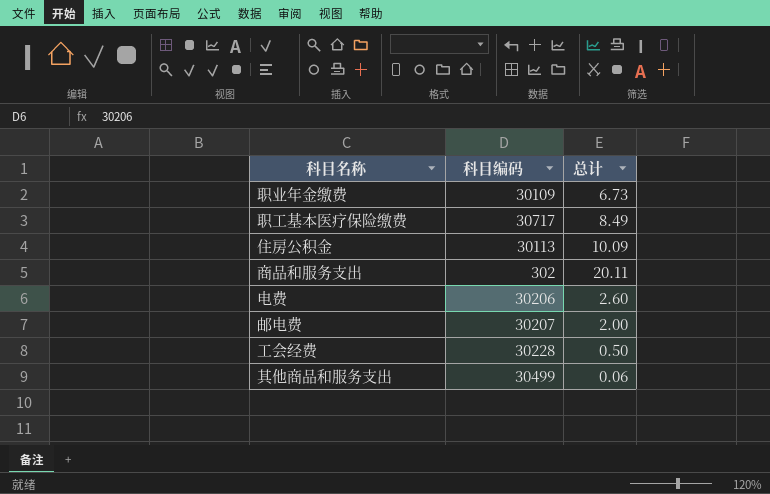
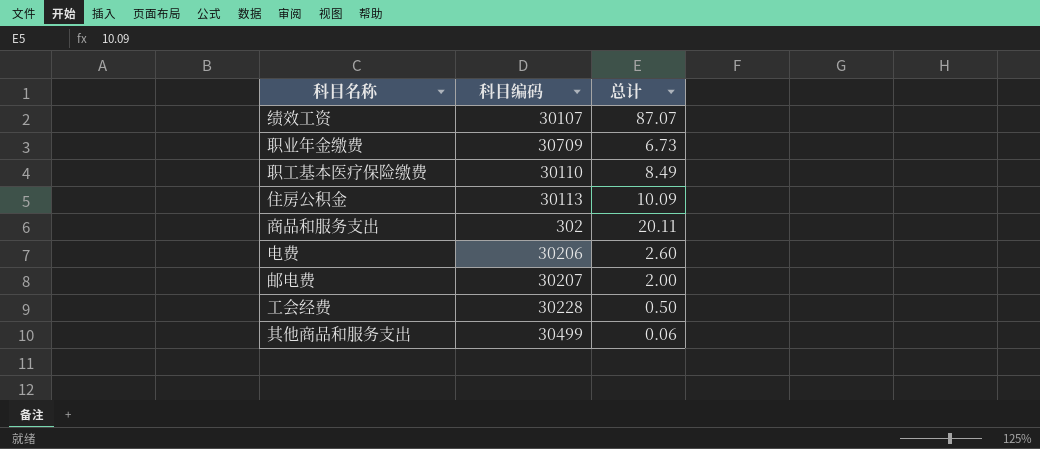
row 绩效工资: none -> 30107 | 87.07
职业年金缴费 | 科目编码: 30109 -> 30709
职工基本医疗保险缴费 | 科目编码: 30717 -> 30110

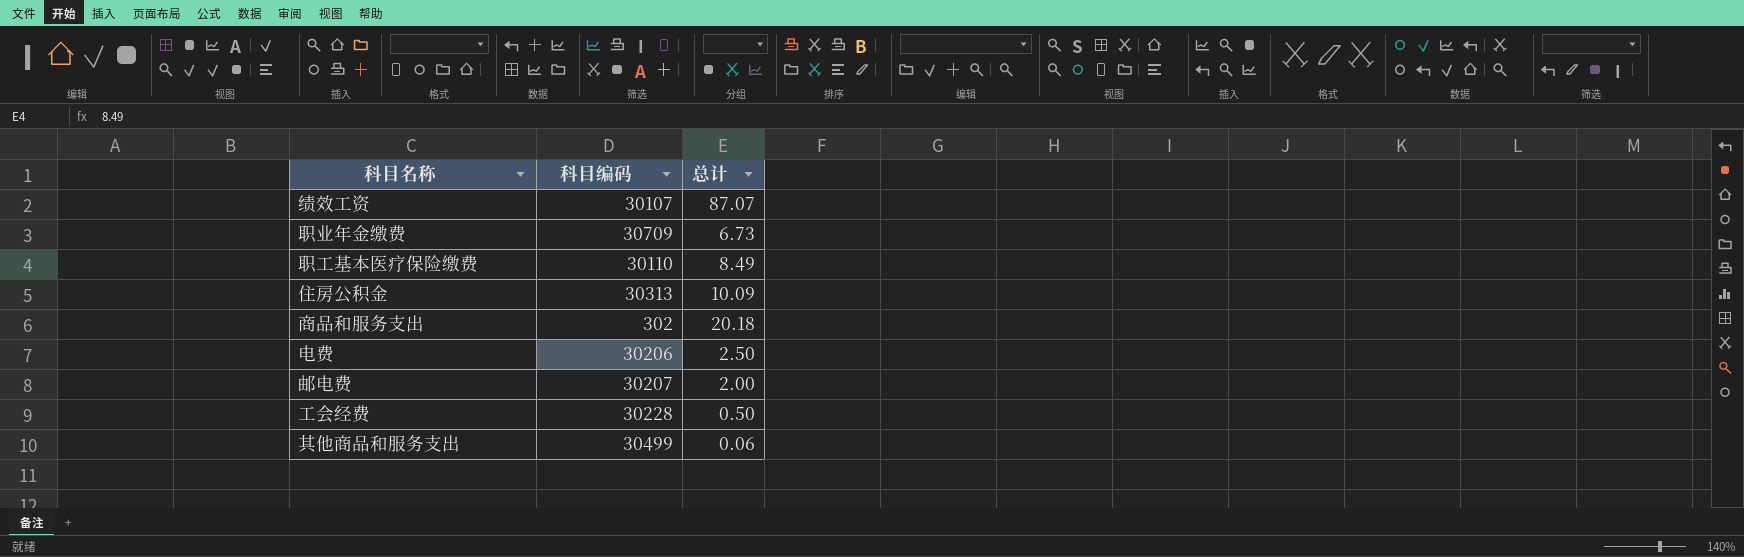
住房公积金 | 科目编码: 30113 -> 30313
商品和服务支出 | 总计: 20.11 -> 20.18
电费 | 总计: 2.60 -> 2.50

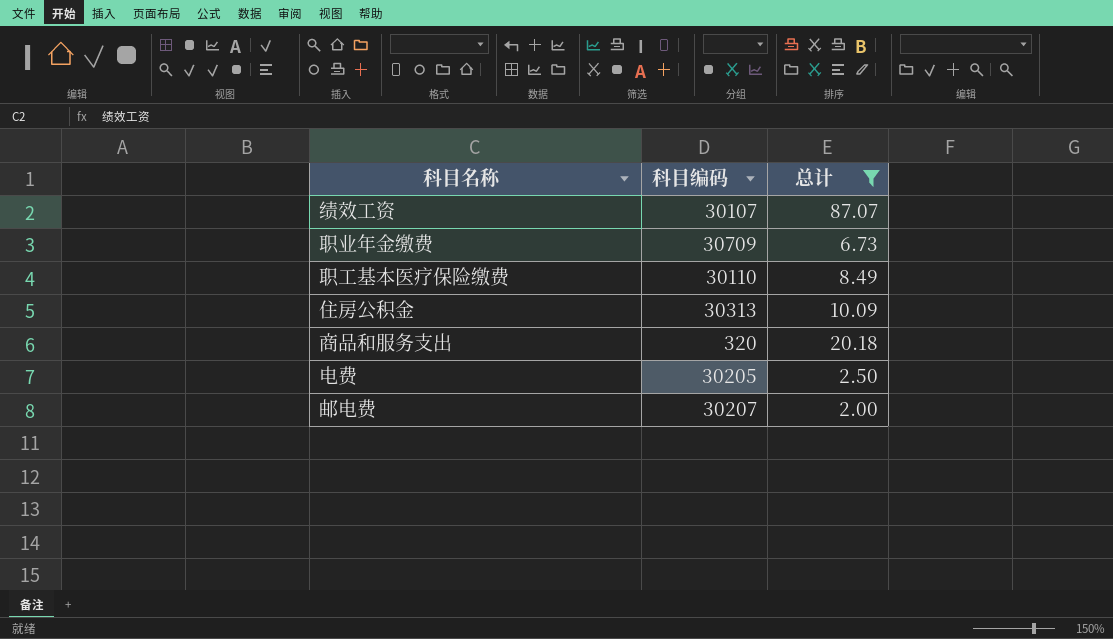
filter: none -> 总计 >= 2.00
商品和服务支出 | 科目编码: 302 -> 320
电费 | 科目编码: 30206 -> 30205

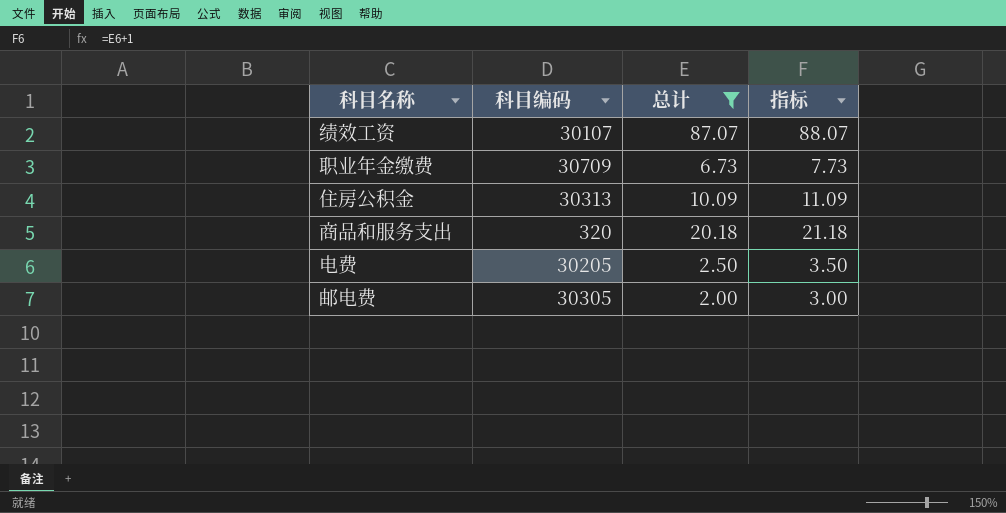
column 指标 | formula: none -> [总计] + 1
row 职工基本医疗保险缴费: 30110 | 8.49 -> none
邮电费 | 科目编码: 30207 -> 30305

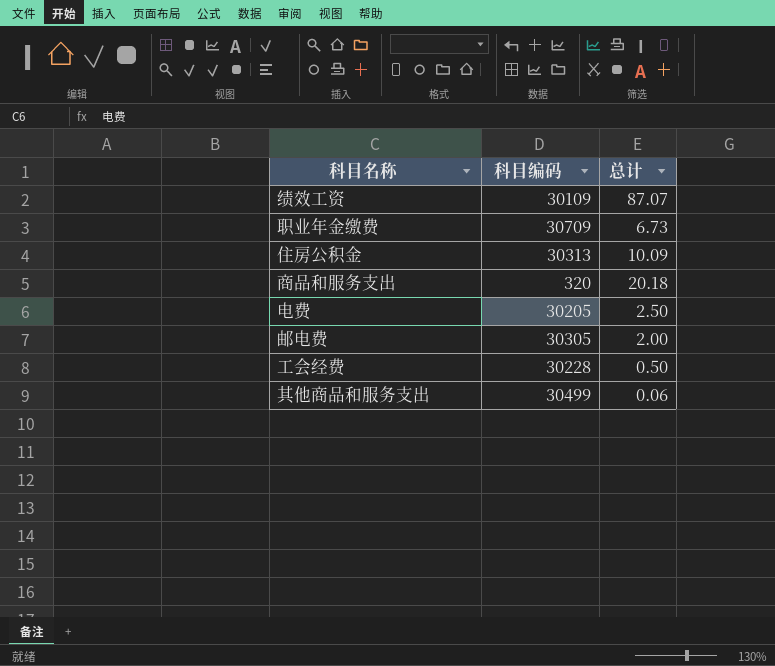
filter: 总计 >= 2.00 -> none
column 指标 | formula: [总计] + 1 -> none
绩效工资 | 科目编码: 30107 -> 30109

